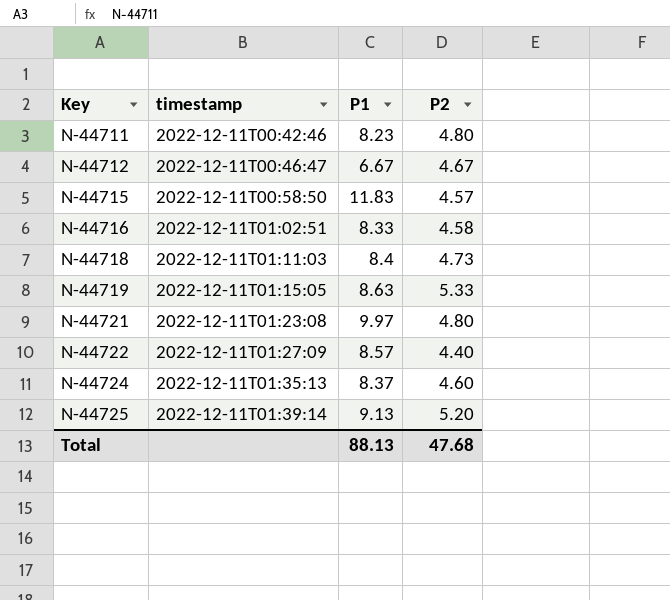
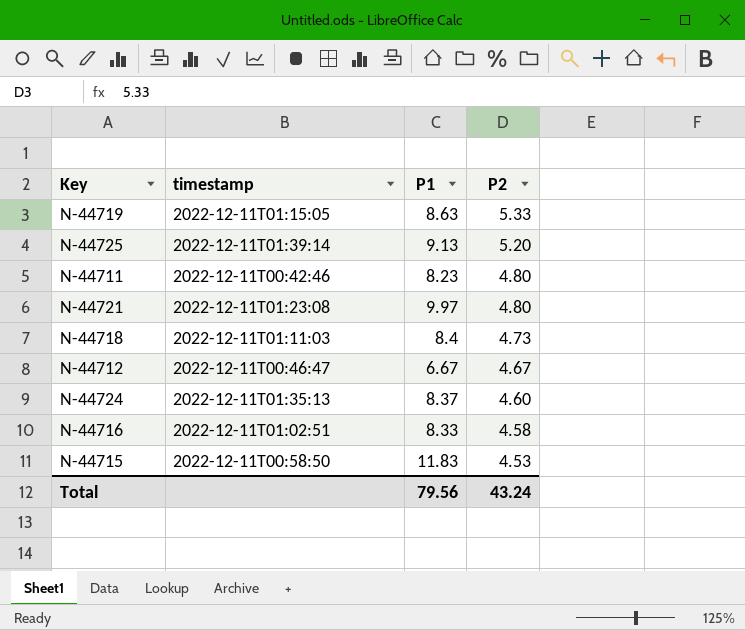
row order: Key ascending -> P2 descending
row N-44722: 2022-12-11T01:27:09 | 8.57 | 4.40 -> none
N-44715 | P2: 4.57 -> 4.53
Total | P1: 88.13 -> 79.56
Total | P2: 47.68 -> 43.24

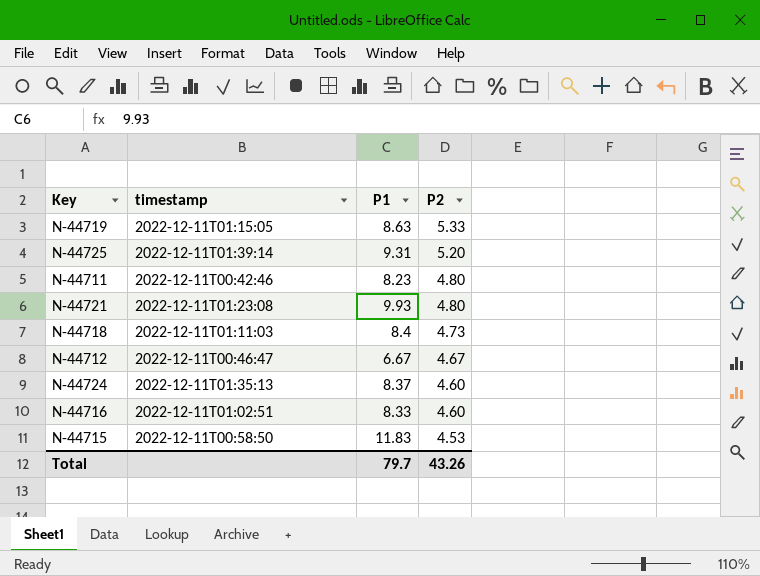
N-44725 | P1: 9.13 -> 9.31
N-44721 | P1: 9.97 -> 9.93
N-44716 | P2: 4.58 -> 4.60
Total | P1: 79.56 -> 79.7
Total | P2: 43.24 -> 43.26

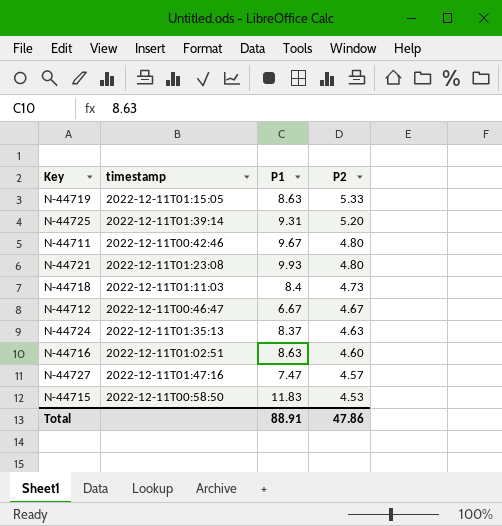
N-44711 | P1: 8.23 -> 9.67
N-44724 | P2: 4.60 -> 4.63
N-44716 | P1: 8.33 -> 8.63
row N-44727: none -> 2022-12-11T01:47:16 | 7.47 | 4.57
Total | P1: 79.7 -> 88.91
Total | P2: 43.26 -> 47.86

